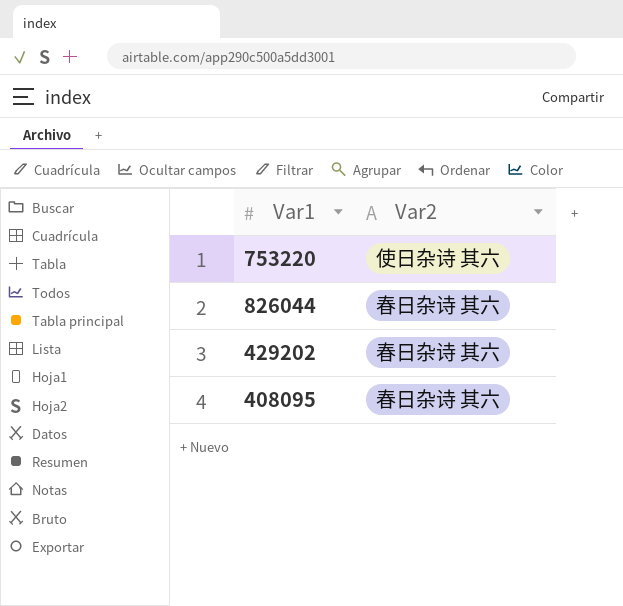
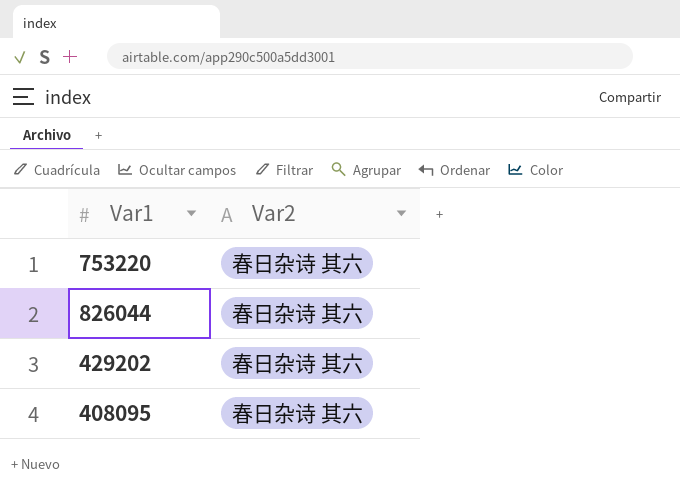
753220 | Var2: 使日杂诗 其六 -> 春日杂诗 其六

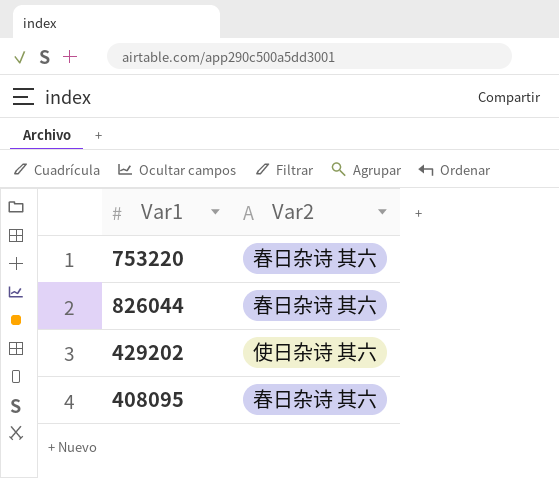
429202 | Var2: 春日杂诗 其六 -> 使日杂诗 其六

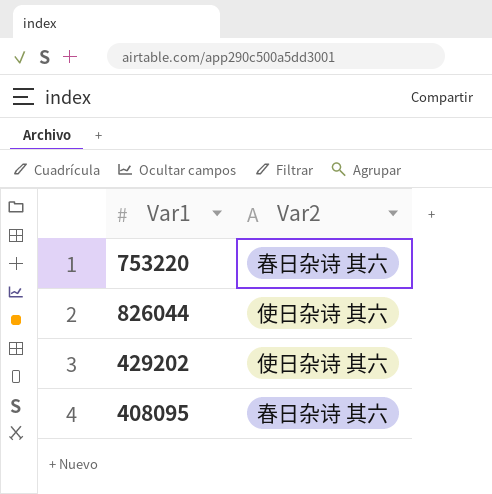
826044 | Var2: 春日杂诗 其六 -> 使日杂诗 其六

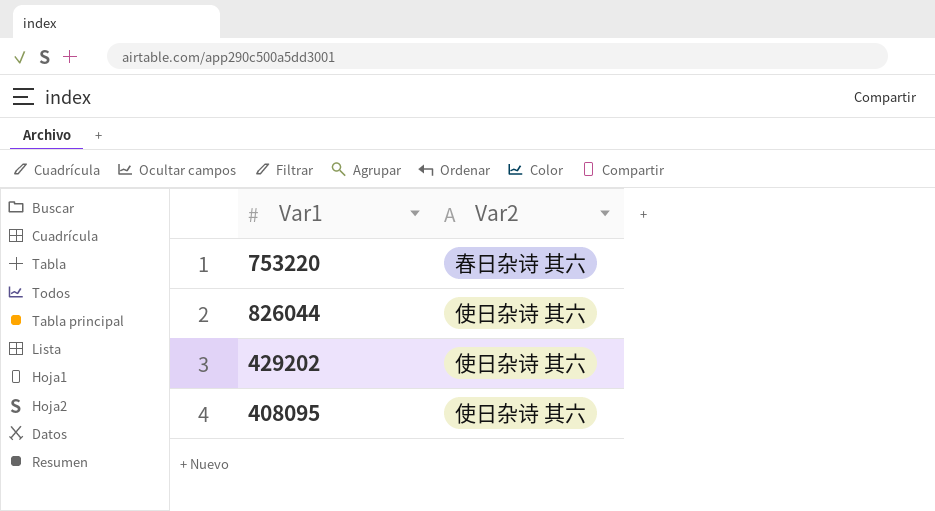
408095 | Var2: 春日杂诗 其六 -> 使日杂诗 其六

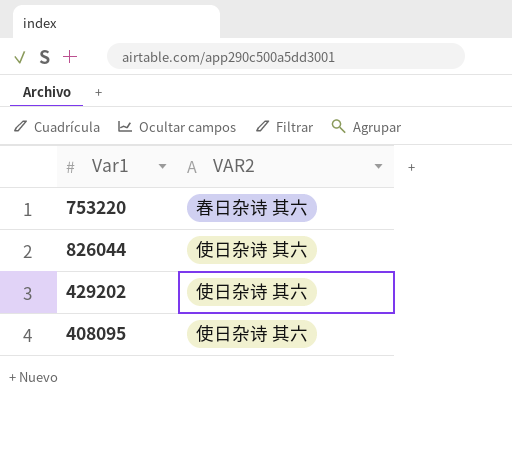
column name: Var2 -> VAR2

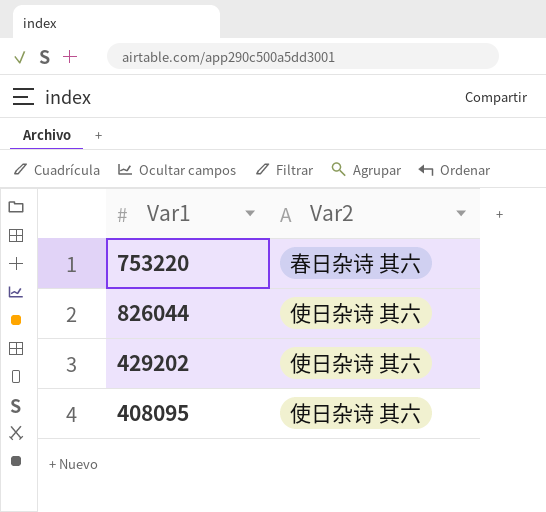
column name: VAR2 -> Var2

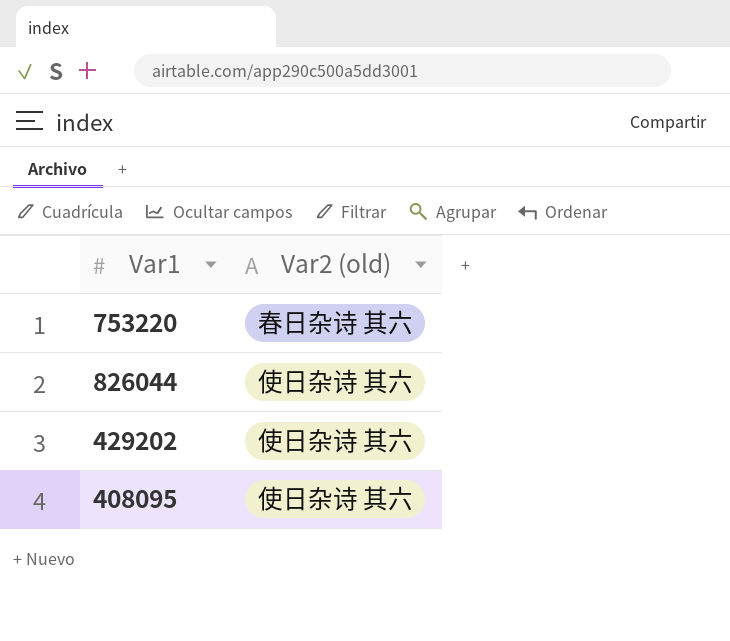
column name: Var2 -> Var2 (old)

